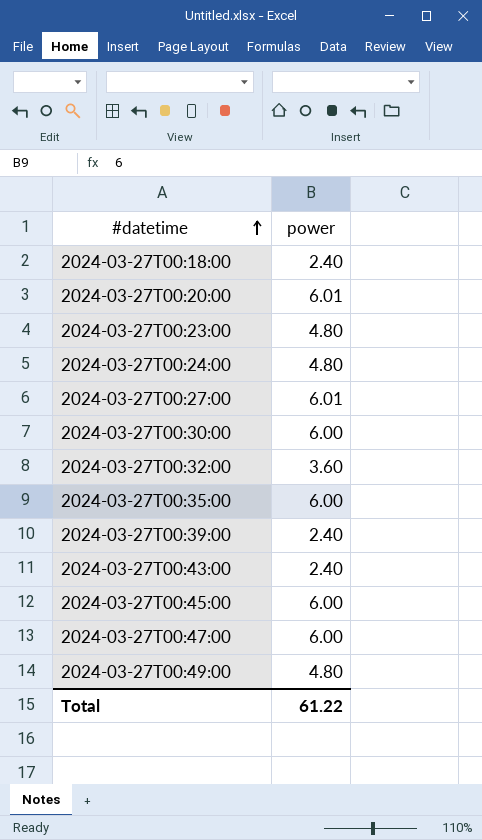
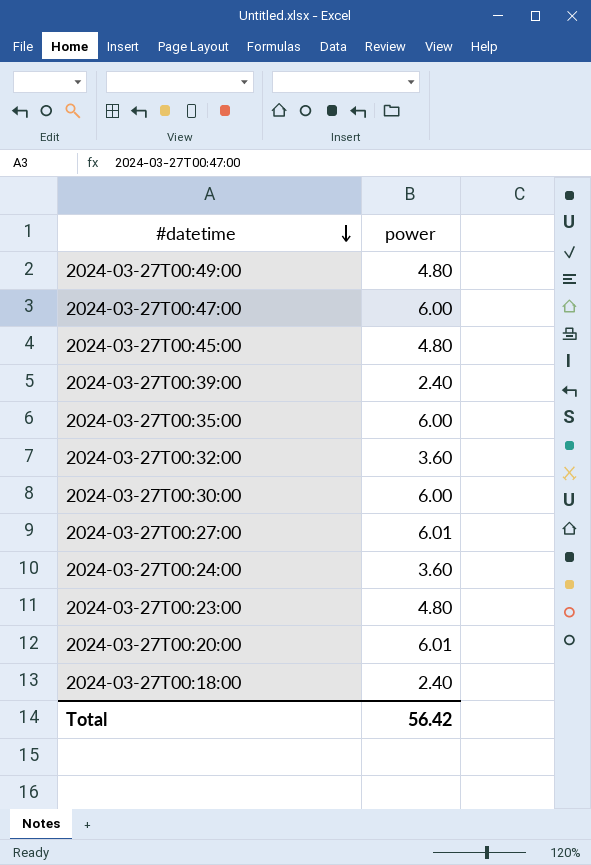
row order: #datetime ascending -> #datetime descending
row 2024-03-27T00:43:00: 2.40 -> none
2024-03-27T00:45:00 | power: 6.00 -> 4.80
2024-03-27T00:24:00 | power: 4.80 -> 3.60
Total | power: 61.22 -> 56.42

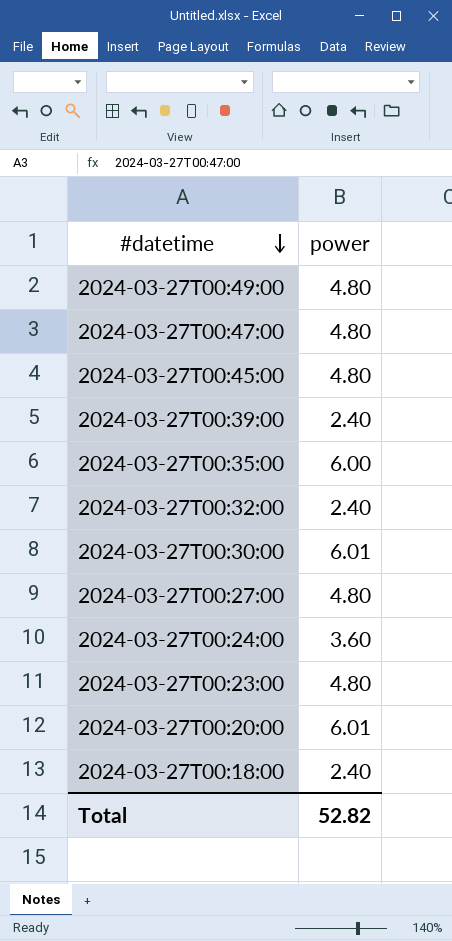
2024-03-27T00:47:00 | power: 6.00 -> 4.80
2024-03-27T00:32:00 | power: 3.60 -> 2.40
2024-03-27T00:30:00 | power: 6.00 -> 6.01
2024-03-27T00:27:00 | power: 6.01 -> 4.80
Total | power: 56.42 -> 52.82

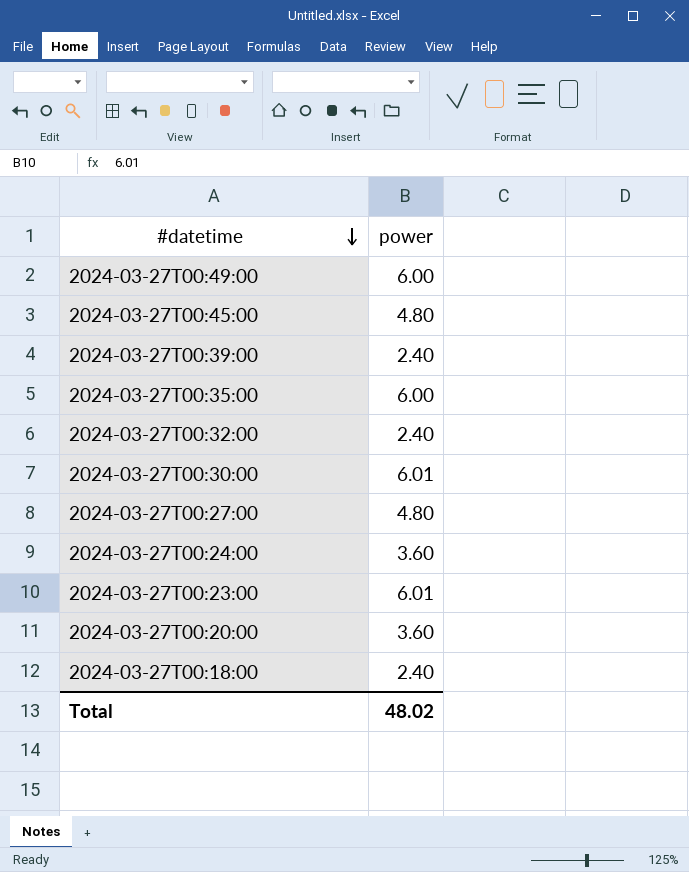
row 2024-03-27T00:47:00: 4.80 -> none
2024-03-27T00:49:00 | power: 4.80 -> 6.00
2024-03-27T00:23:00 | power: 4.80 -> 6.01
2024-03-27T00:20:00 | power: 6.01 -> 3.60
Total | power: 52.82 -> 48.02

